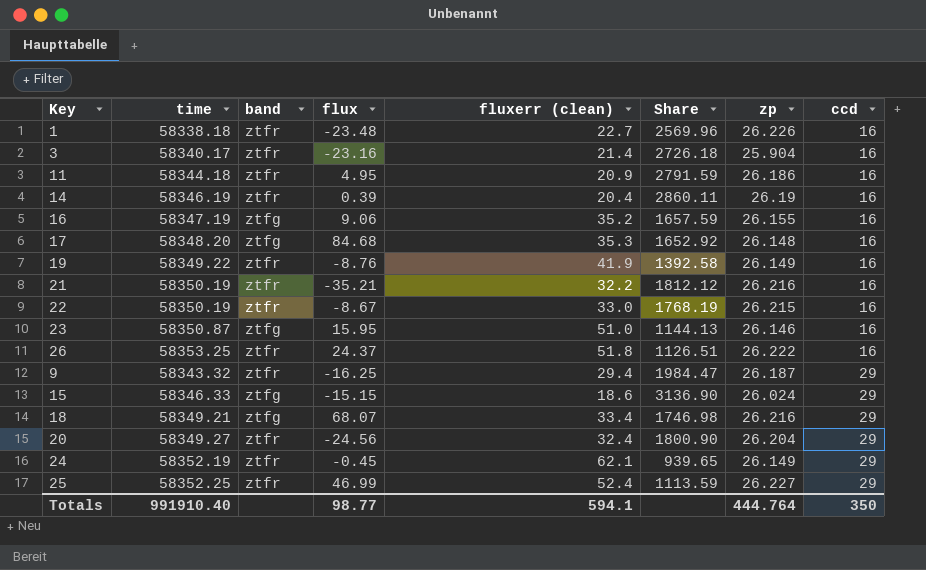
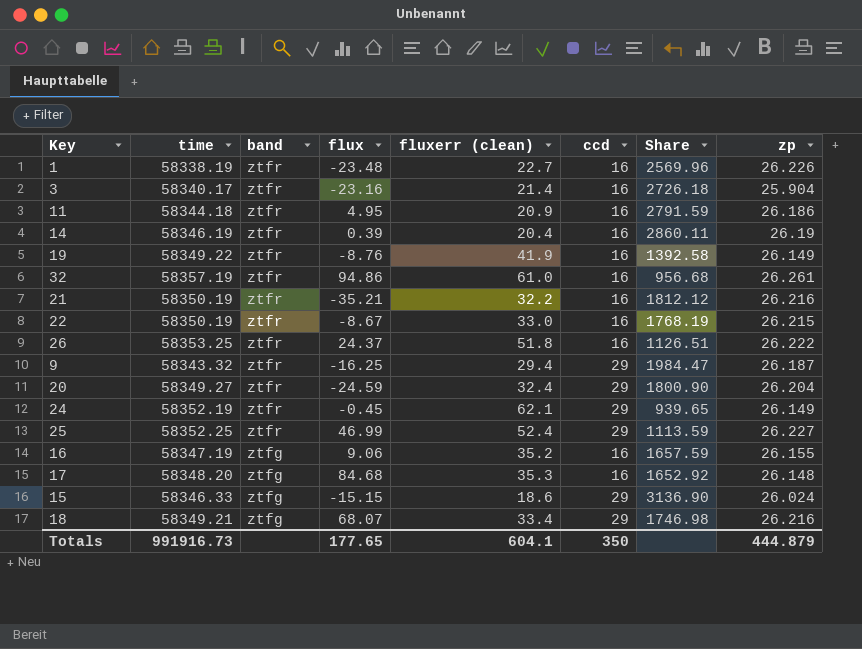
row order: ccd ascending -> band descending
column ccd | position: 8 -> 6
row 23: 58350.87 | ztfg | 15.95 | 51.0 | 1144.13 | 26.146 | 16 -> none
1 | time: 58338.18 -> 58338.19
row 32: none -> 58357.19 | ztfr | 94.86 | 61.0 | 16 | 956.68 | 26.261
20 | flux: -24.56 -> -24.59
Totals | time: 991910.40 -> 991916.73
Totals | flux: 98.77 -> 177.65
Totals | fluxerr (clean): 594.1 -> 604.1
Totals | zp: 444.764 -> 444.879

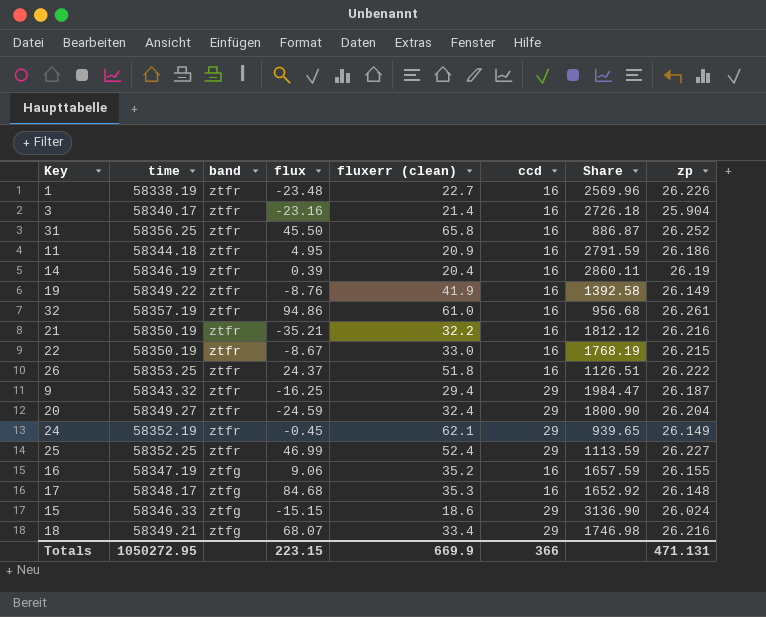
row 31: none -> 58356.25 | ztfr | 45.50 | 65.8 | 16 | 886.87 | 26.252
17 | time: 58348.20 -> 58348.17
Totals | time: 991916.73 -> 1050272.95
Totals | flux: 177.65 -> 223.15
Totals | fluxerr (clean): 604.1 -> 669.9
Totals | ccd: 350 -> 366
Totals | zp: 444.879 -> 471.131

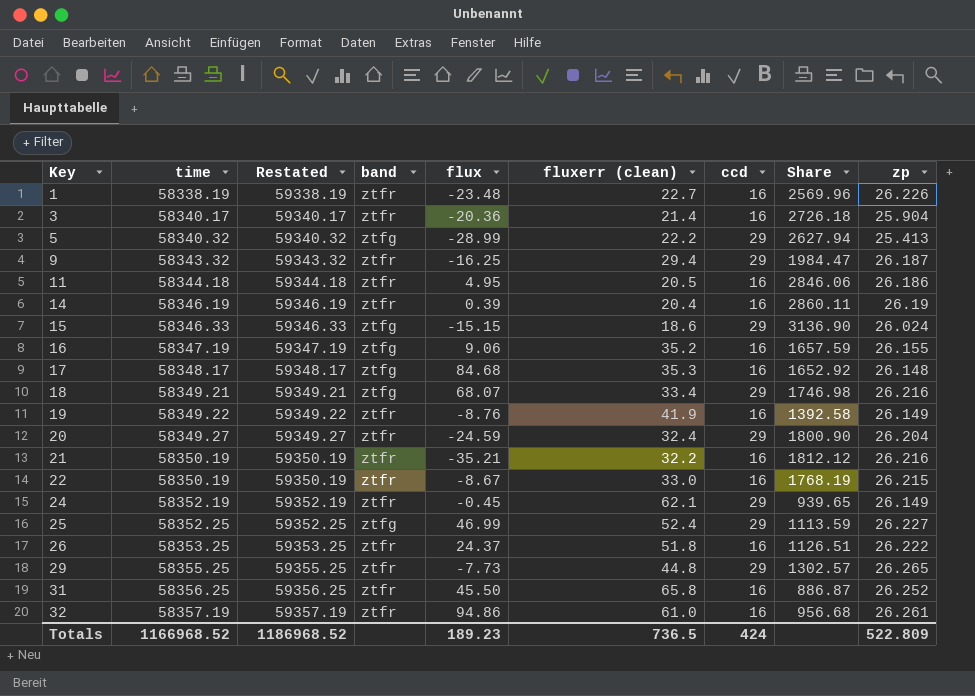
row order: band descending -> Key ascending
column Restated | formula: none -> [time] + 1000
3 | flux: -23.16 -> -20.36
row 5: none -> 58340.32 | 59340.32 | ztfg | -28.99 | 22.2 | 29 | 2627.94 | 25.413
11 | fluxerr (clean): 20.9 -> 20.5
11 | Share: 2791.59 -> 2846.06
25 | band: ztfr -> ztfg
row 29: none -> 58355.25 | 59355.25 | ztfr | -7.73 | 44.8 | 29 | 1302.57 | 26.265
Totals | time: 1050272.95 -> 1166968.52
Totals | flux: 223.15 -> 189.23
Totals | fluxerr (clean): 669.9 -> 736.5
Totals | ccd: 366 -> 424
Totals | zp: 471.131 -> 522.809

